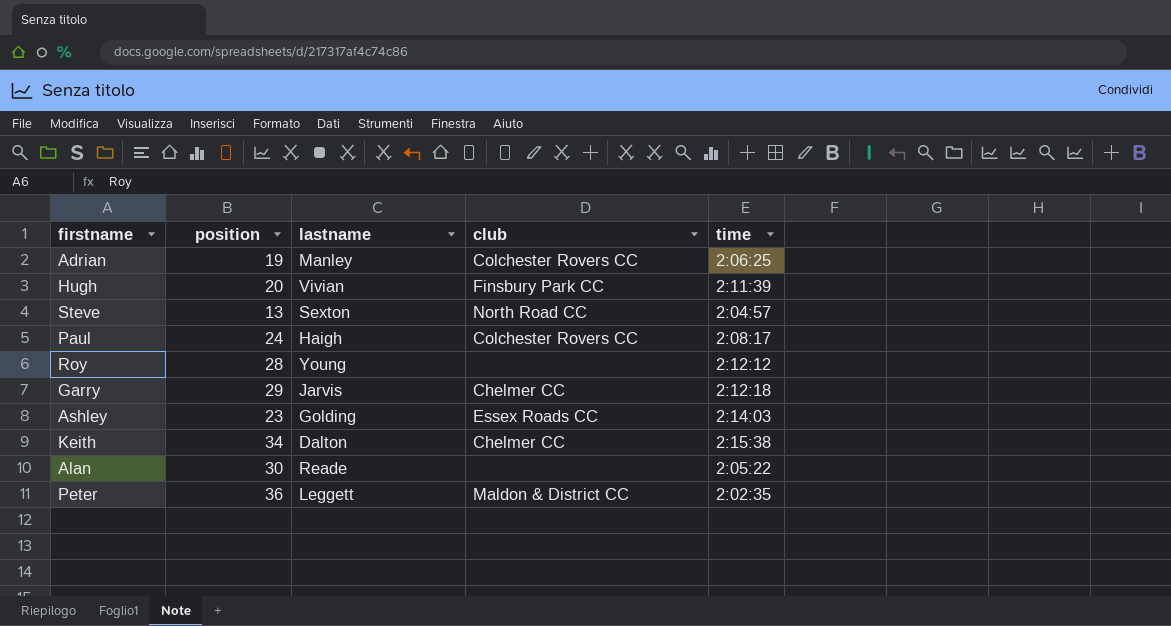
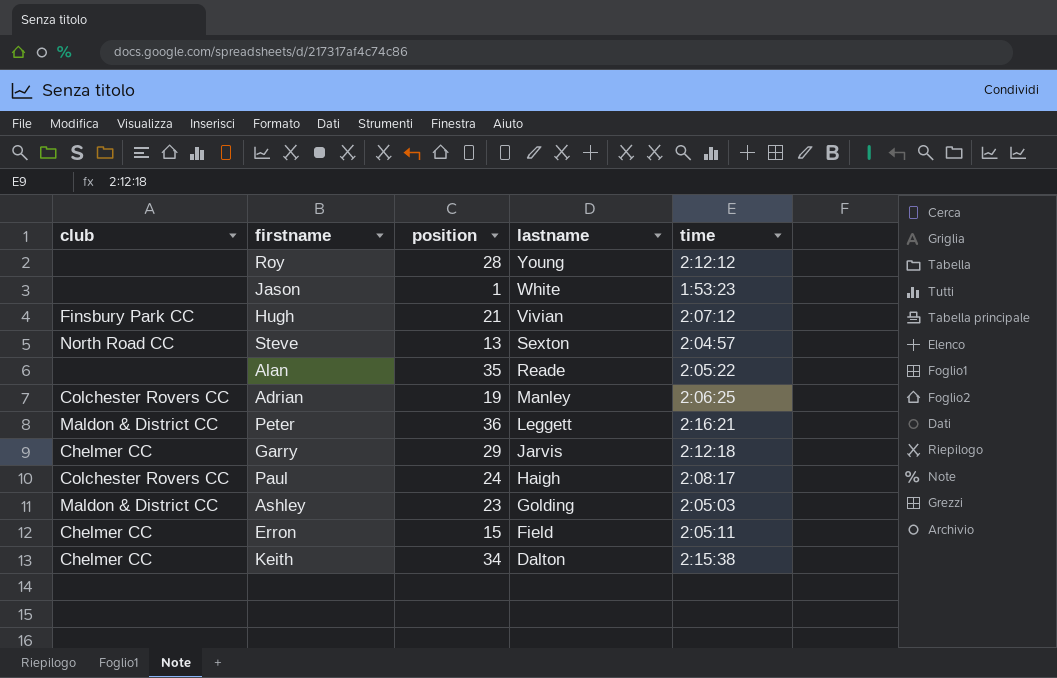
row order: none -> lastname descending
column club | position: 4 -> 1
row Jason: none -> none | 1 | White | 1:53:23
Hugh | position: 20 -> 21
Hugh | time: 2:11:39 -> 2:07:12
Alan | position: 30 -> 35
Peter | time: 2:02:35 -> 2:16:21
Ashley | club: Essex Roads CC -> Maldon & District CC
Ashley | time: 2:14:03 -> 2:05:03
row Erron: none -> Chelmer CC | 15 | Field | 2:05:11

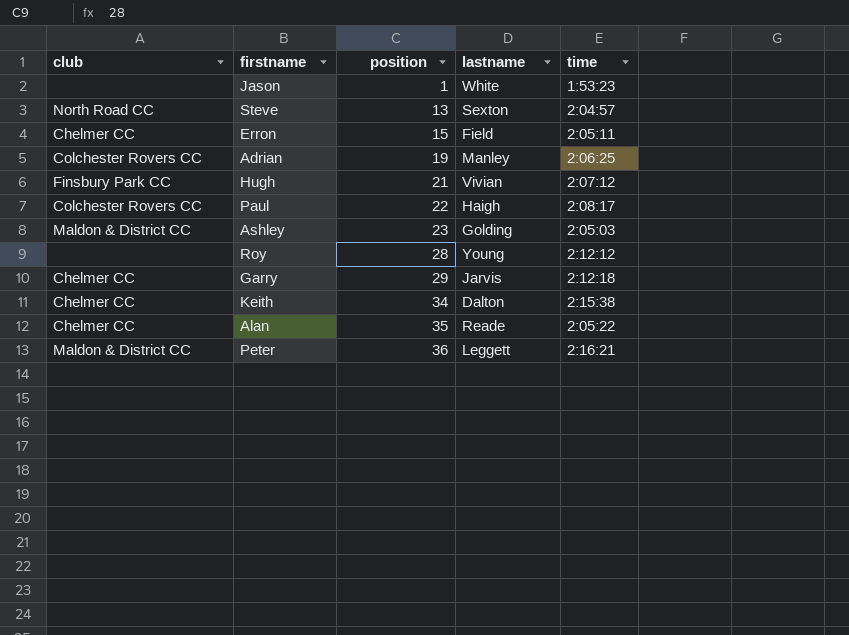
row order: lastname descending -> position ascending
Paul | position: 24 -> 22
Alan | club: none -> Chelmer CC

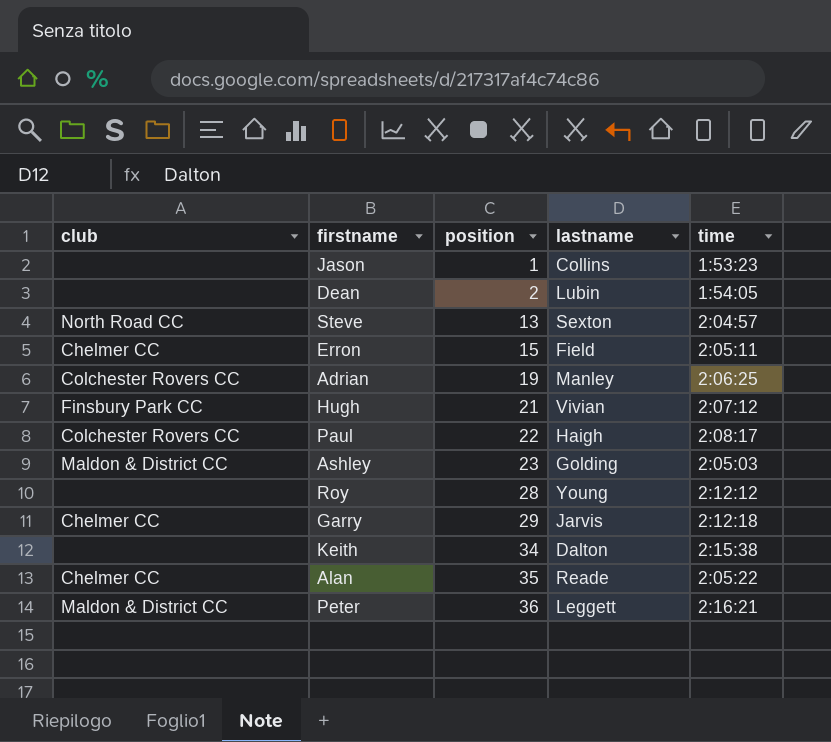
Jason | lastname: White -> Collins
row Dean: none -> none | 2 | Lubin | 1:54:05
Keith | club: Chelmer CC -> none

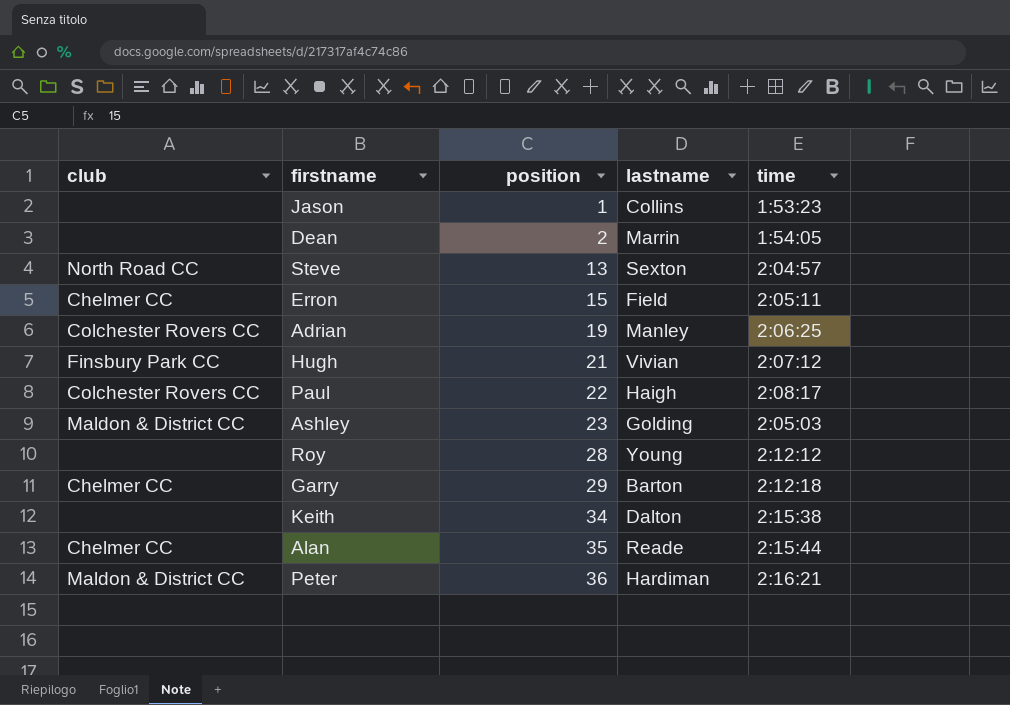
Dean | lastname: Lubin -> Marrin
Garry | lastname: Jarvis -> Barton
Alan | time: 2:05:22 -> 2:15:44
Peter | lastname: Leggett -> Hardiman

